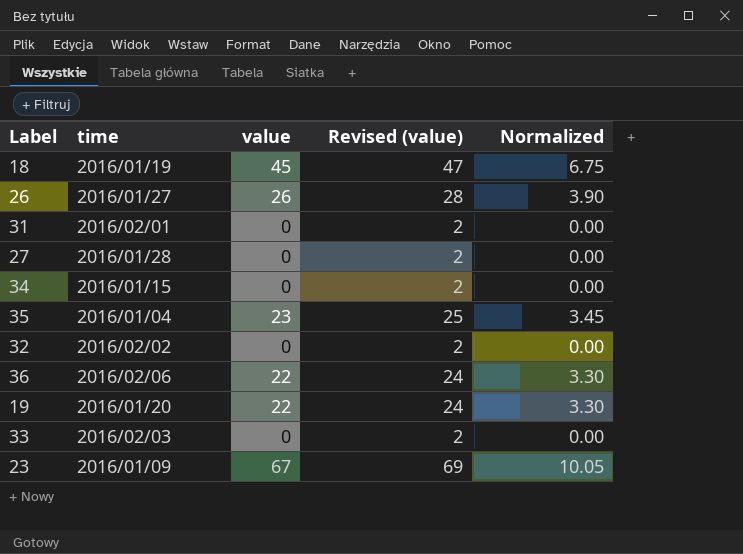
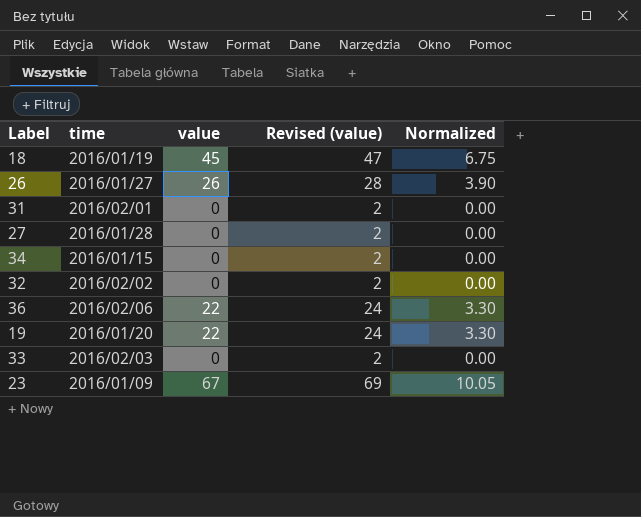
row 35: 2016/01/04 | 23 | 25 | 3.45 -> none

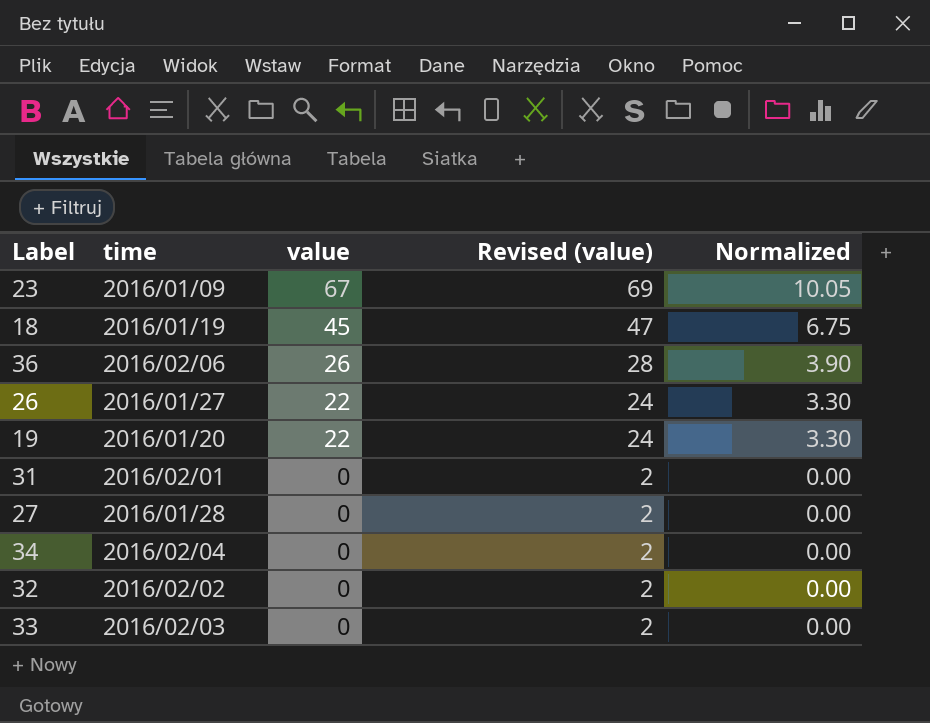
row order: none -> value descending
36 | value: 22 -> 26
36 | Revised (value): 24 -> 28
36 | Normalized: 3.30 -> 3.90
26 | value: 26 -> 22
26 | Revised (value): 28 -> 24
26 | Normalized: 3.90 -> 3.30
34 | time: 2016/01/15 -> 2016/02/04

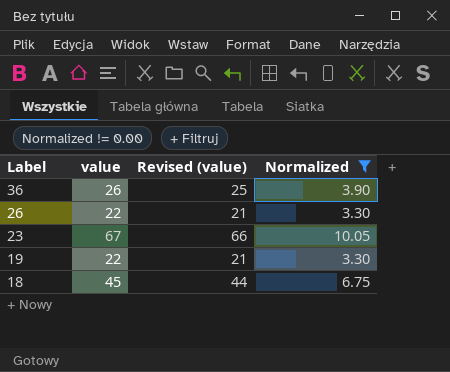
filter: none -> Normalized != 0.00
row order: value descending -> Label descending
column time | position: 2 -> none
column Revised (value) | formula: [value] + 2 -> [value] - 1

